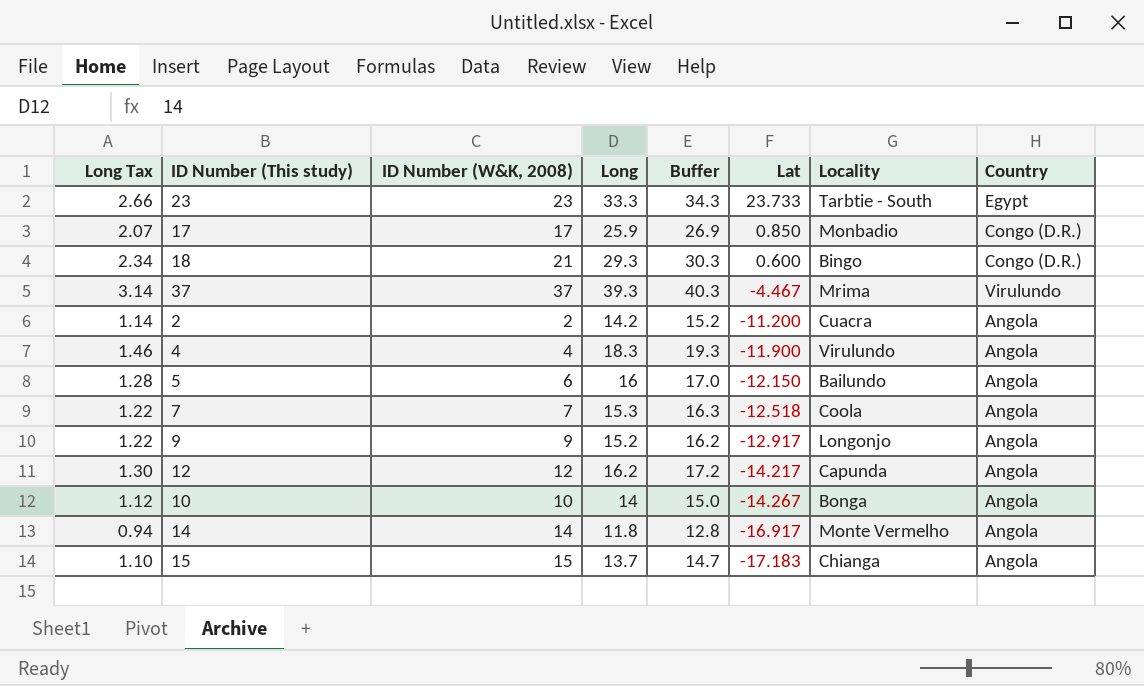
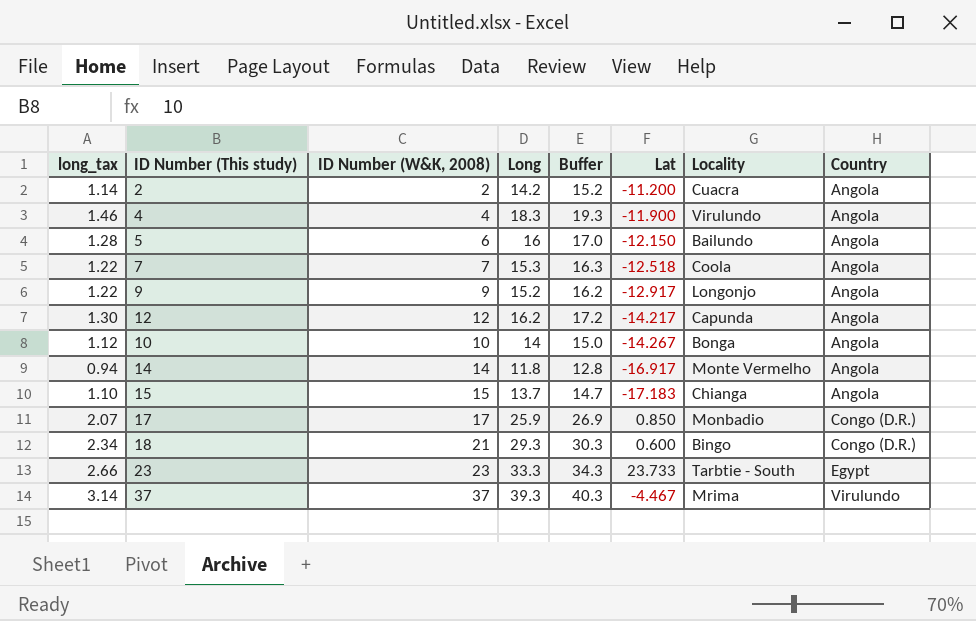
row order: Lat descending -> Country ascending
column name: Long Tax -> long_tax

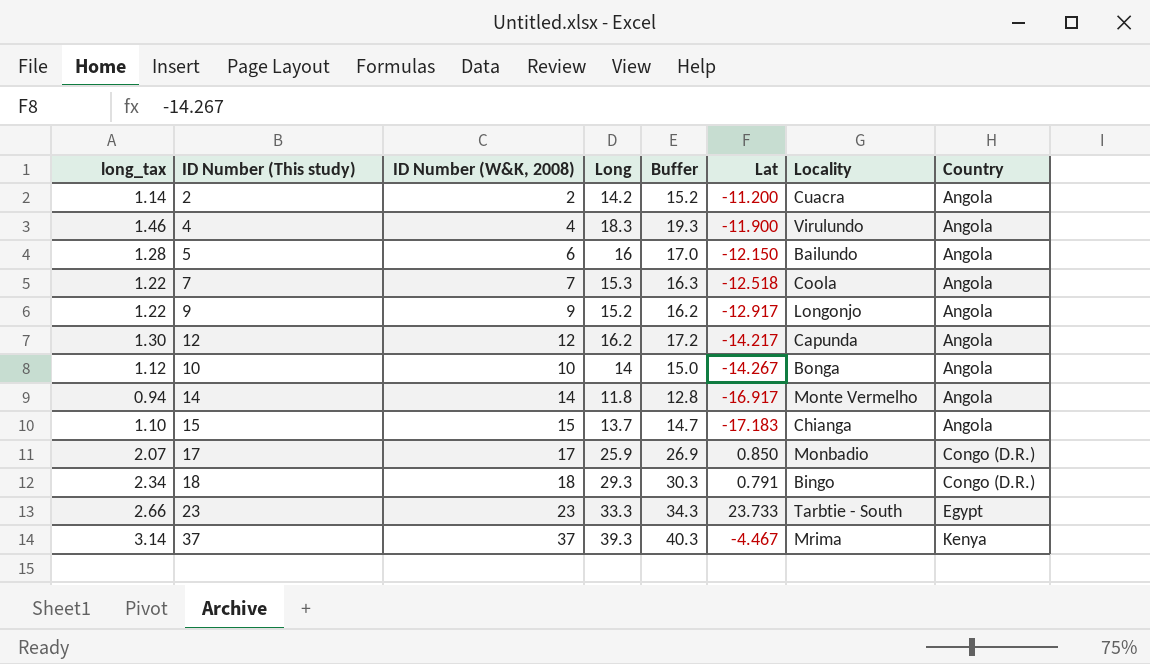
18 | ID Number (W&K, 2008): 21 -> 18
18 | Lat: 0.600 -> 0.791
37 | Country: Virulundo -> Kenya

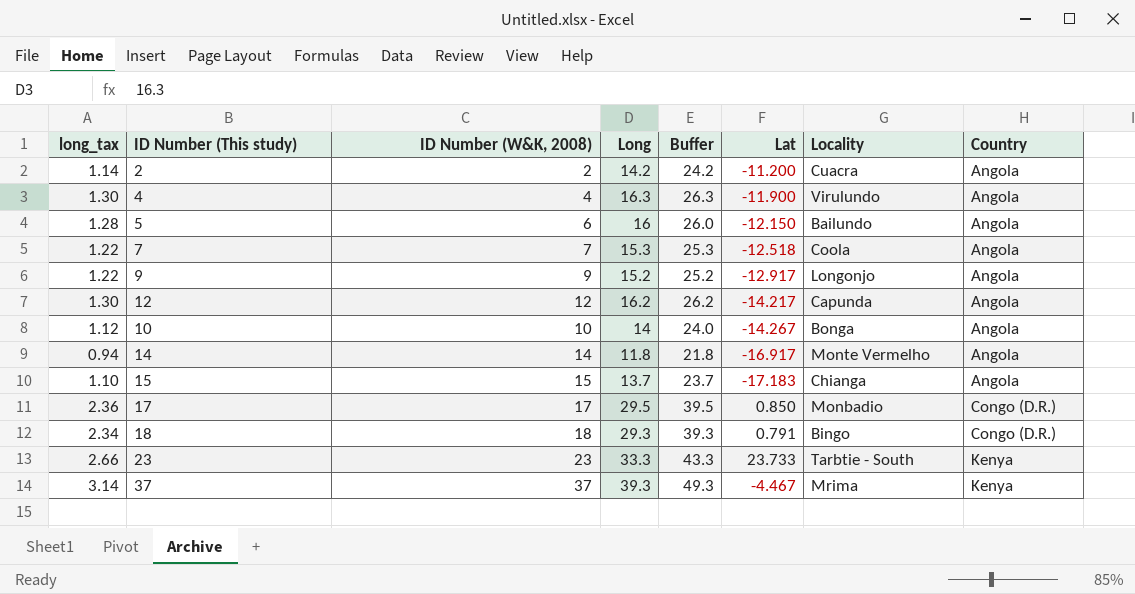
column Buffer | formula: [Long] + 1 -> [Long] + 10
4 | long_tax: 1.46 -> 1.30
4 | Long: 18.3 -> 16.3
17 | long_tax: 2.07 -> 2.36
17 | Long: 25.9 -> 29.5
23 | Country: Egypt -> Kenya

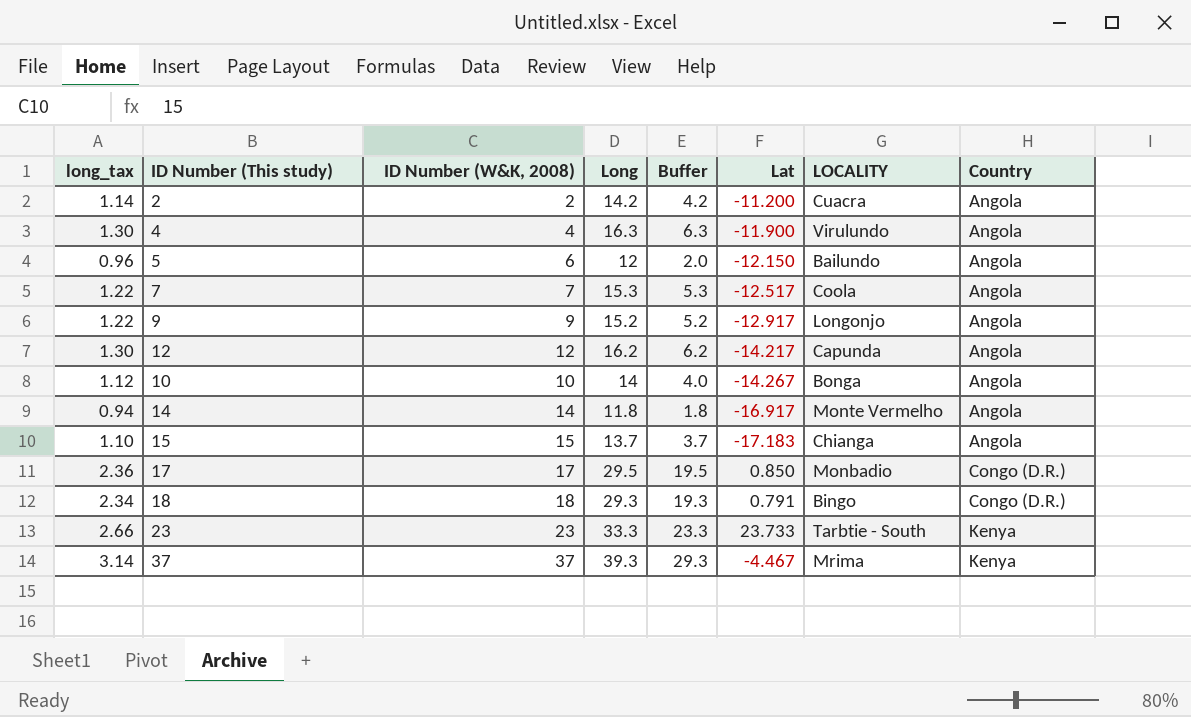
column Buffer | formula: [Long] + 10 -> [Long] - 10
column name: Locality -> LOCALITY
5 | long_tax: 1.28 -> 0.96
5 | Long: 16 -> 12
7 | Lat: -12.518 -> -12.517

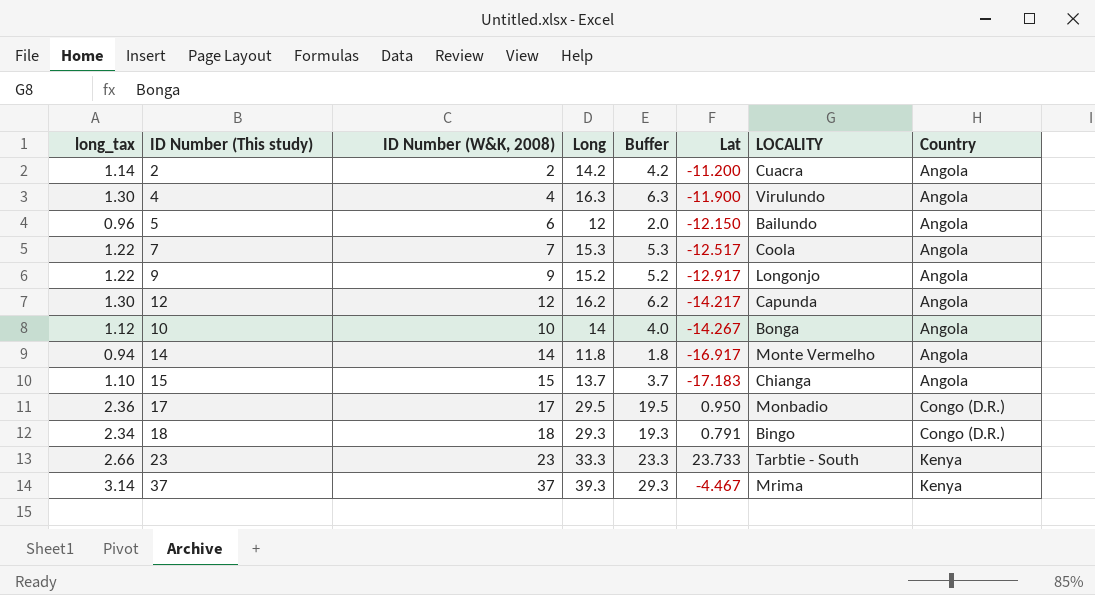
17 | Lat: 0.850 -> 0.950

